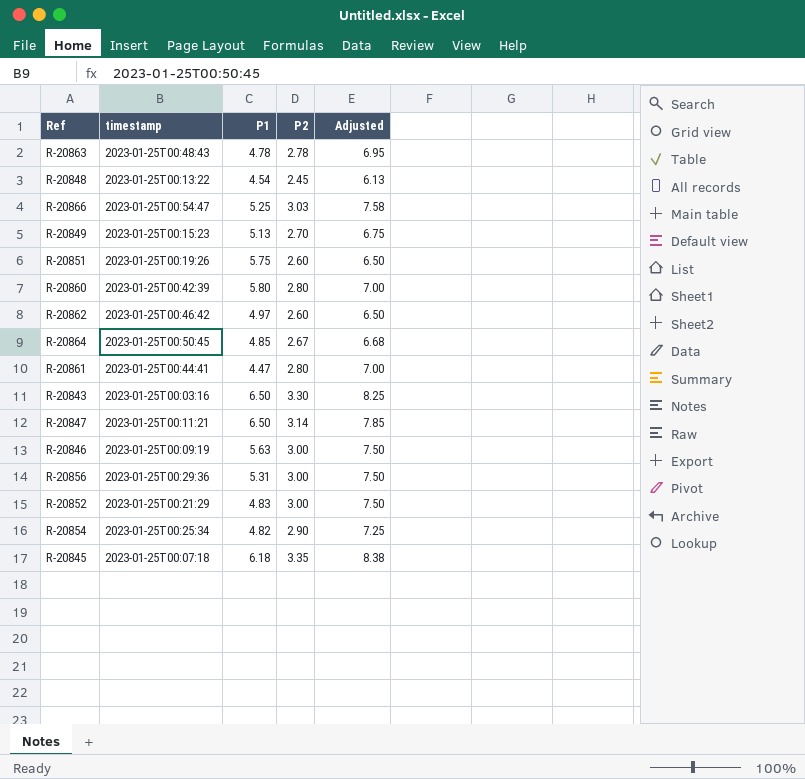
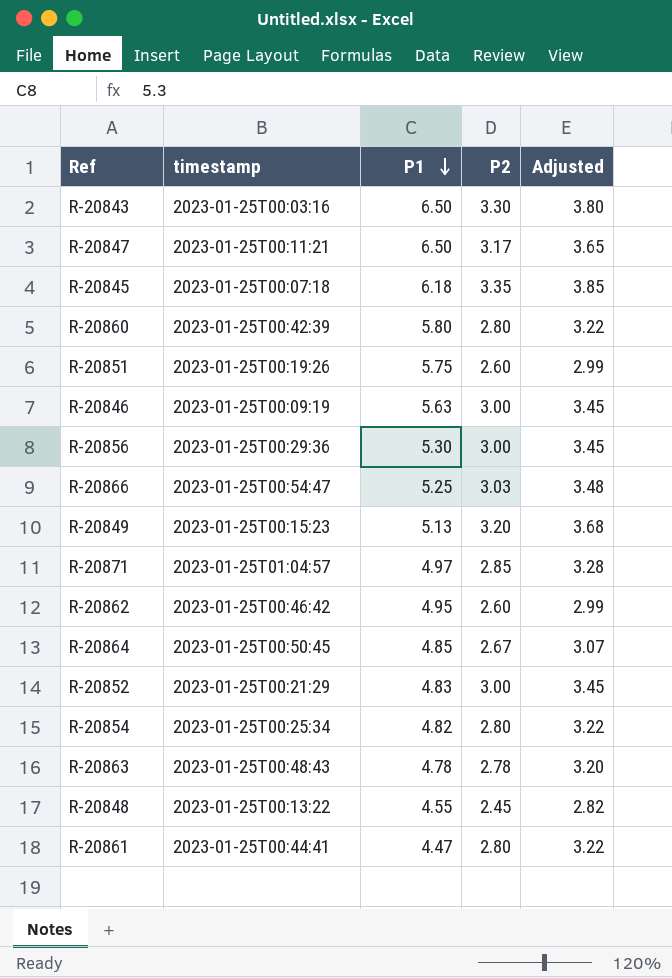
row order: none -> P1 descending
column Adjusted | formula: [P2] * 2.5 -> [P2] * 1.15
R-20847 | P2: 3.14 -> 3.17
R-20856 | P1: 5.31 -> 5.30
R-20849 | P2: 2.70 -> 3.20
row R-20871: none -> 2023-01-25T01:04:57 | 4.97 | 2.85 | 3.28
R-20862 | P1: 4.97 -> 4.95
R-20854 | P2: 2.90 -> 2.80
R-20848 | P1: 4.54 -> 4.55

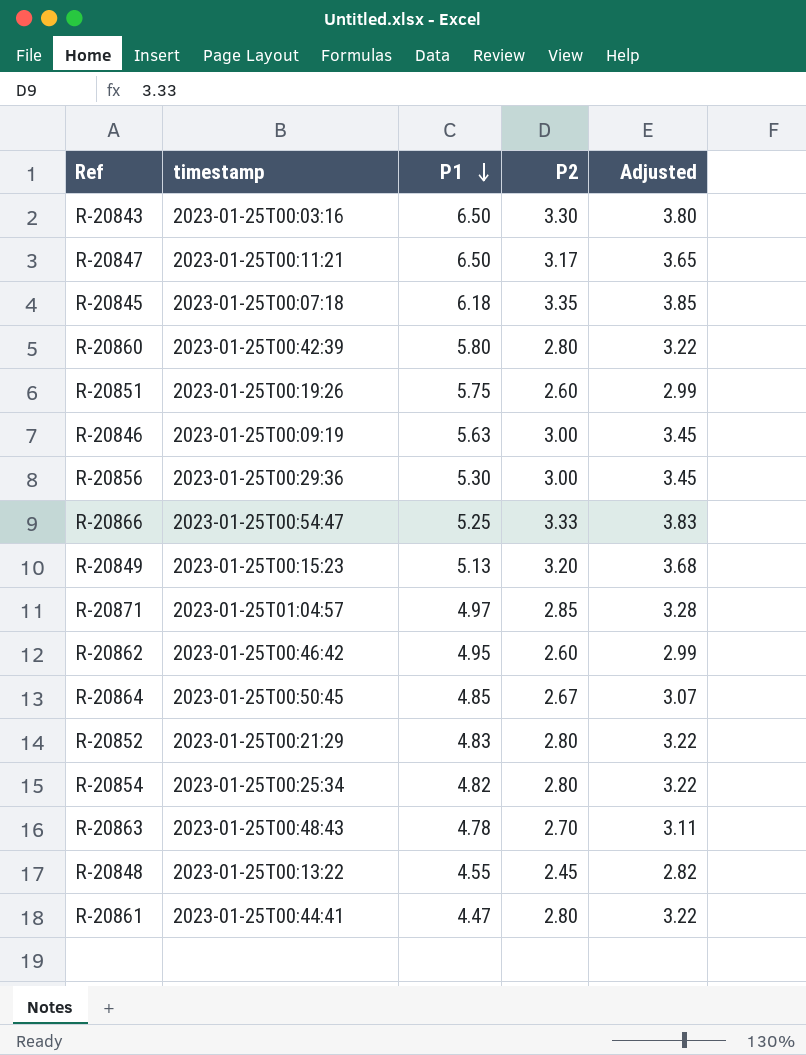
R-20866 | P2: 3.03 -> 3.33
R-20866 | Adjusted: 3.48 -> 3.83
R-20852 | P2: 3.00 -> 2.80
R-20852 | Adjusted: 3.45 -> 3.22
R-20863 | P2: 2.78 -> 2.70
R-20863 | Adjusted: 3.20 -> 3.11

